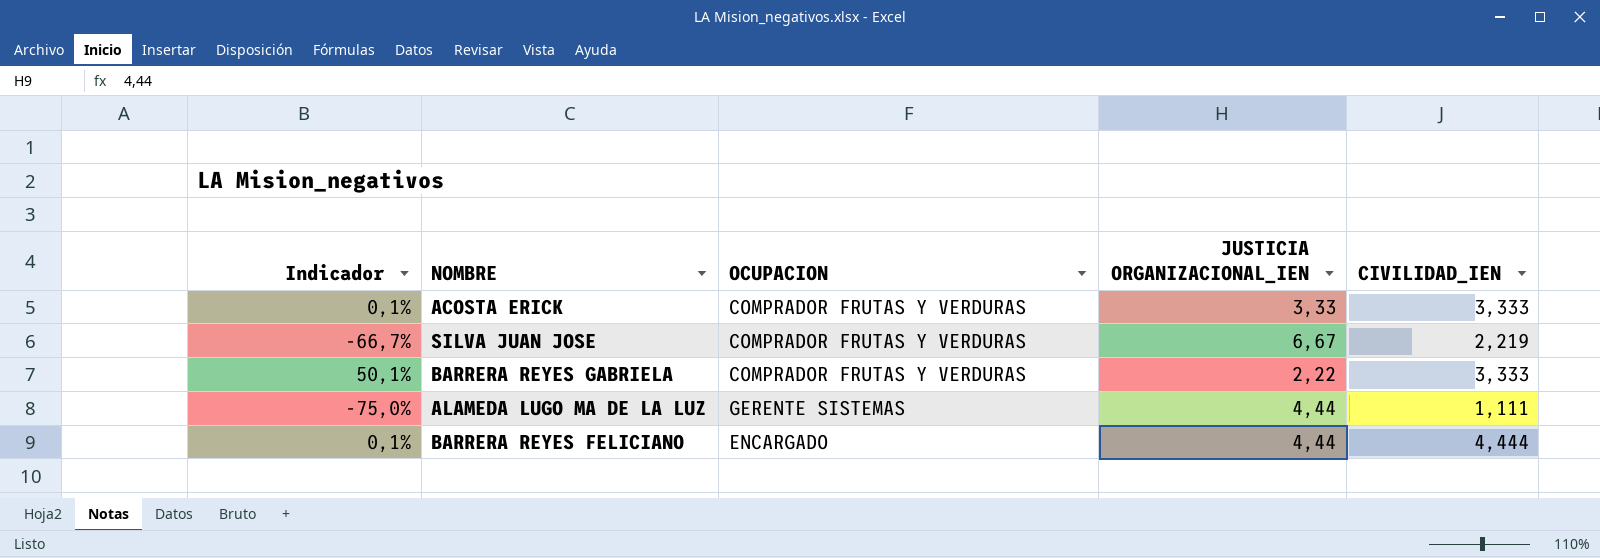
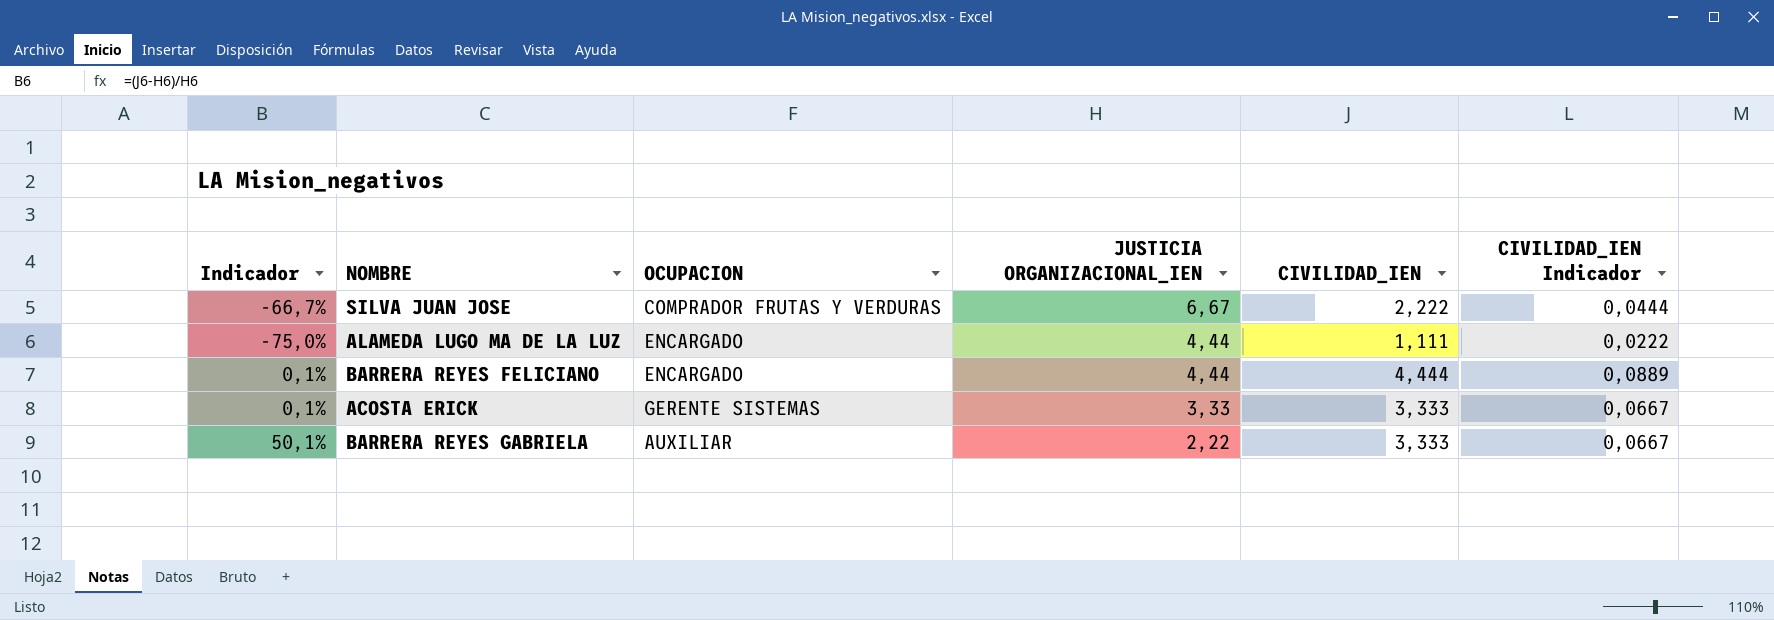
row order: none -> JUSTICIA ORGANIZACIONAL_IEN descending
column CIVILIDAD_IEN Indicador | formula: none -> [CIVILIDAD_IEN] * 0,02
SILVA JUAN JOSE | CIVILIDAD_IEN: 2,219 -> 2,222
ALAMEDA LUGO MA DE LA LUZ | OCUPACION: GERENTE SISTEMAS -> ENCARGADO
ACOSTA ERICK | OCUPACION: COMPRADOR FRUTAS Y VERDURAS -> GERENTE SISTEMAS
BARRERA REYES GABRIELA | OCUPACION: COMPRADOR FRUTAS Y VERDURAS -> AUXILIAR

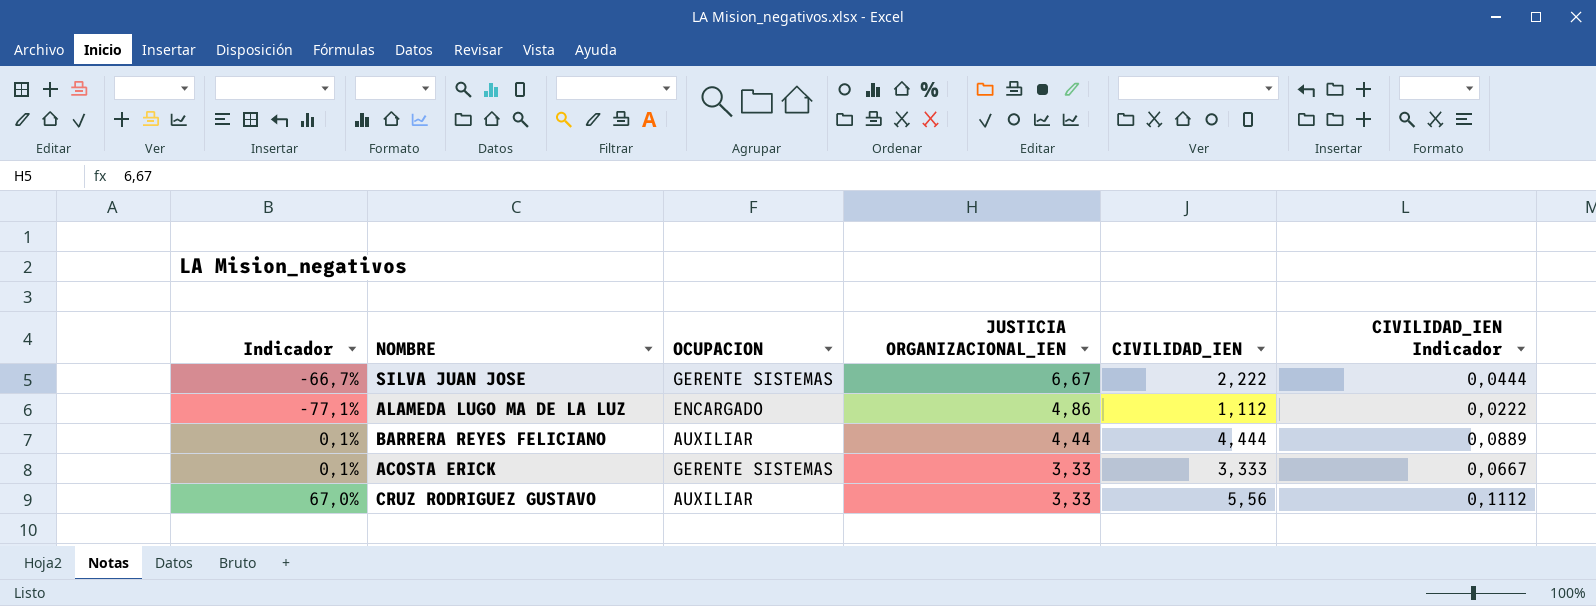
row BARRERA REYES GABRIELA: 50,1% | AUXILIAR | 2,22 | 3,333 | 0,0667 -> none
SILVA JUAN JOSE | OCUPACION: COMPRADOR FRUTAS Y VERDURAS -> GERENTE SISTEMAS
ALAMEDA LUGO MA DE LA LUZ | Indicador: -75,0% -> -77,1%
ALAMEDA LUGO MA DE LA LUZ | JUSTICIA ORGANIZACIONAL_IEN: 4,44 -> 4,86
ALAMEDA LUGO MA DE LA LUZ | CIVILIDAD_IEN: 1,111 -> 1,112
BARRERA REYES FELICIANO | OCUPACION: ENCARGADO -> AUXILIAR
row CRUZ RODRIGUEZ GUSTAVO: none -> 67,0% | AUXILIAR | 3,33 | 5,56 | 0,1112

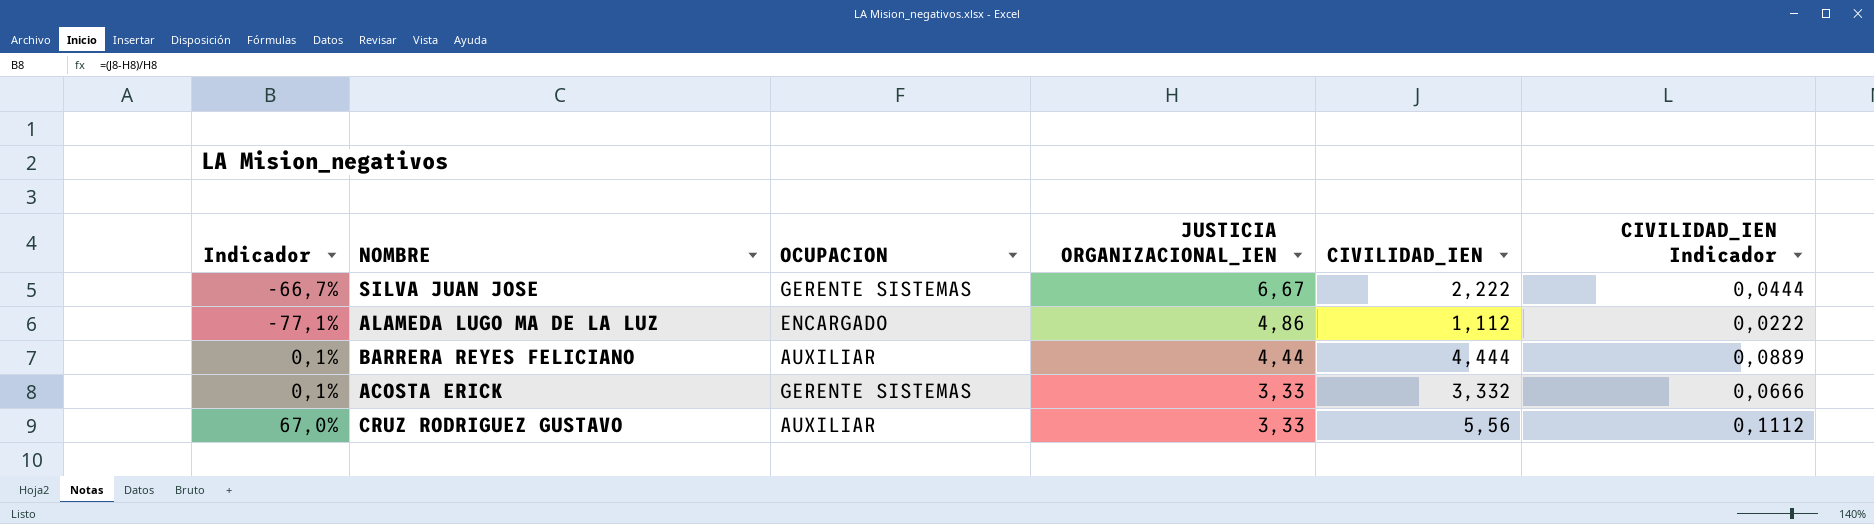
ACOSTA ERICK | CIVILIDAD_IEN: 3,333 -> 3,332
ACOSTA ERICK | CIVILIDAD_IEN Indicador: 0,0667 -> 0,0666

